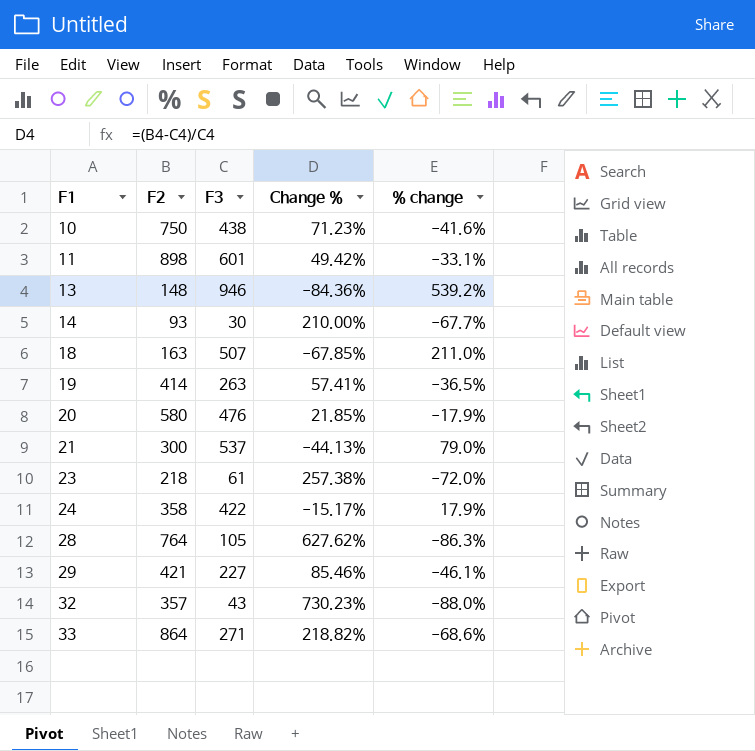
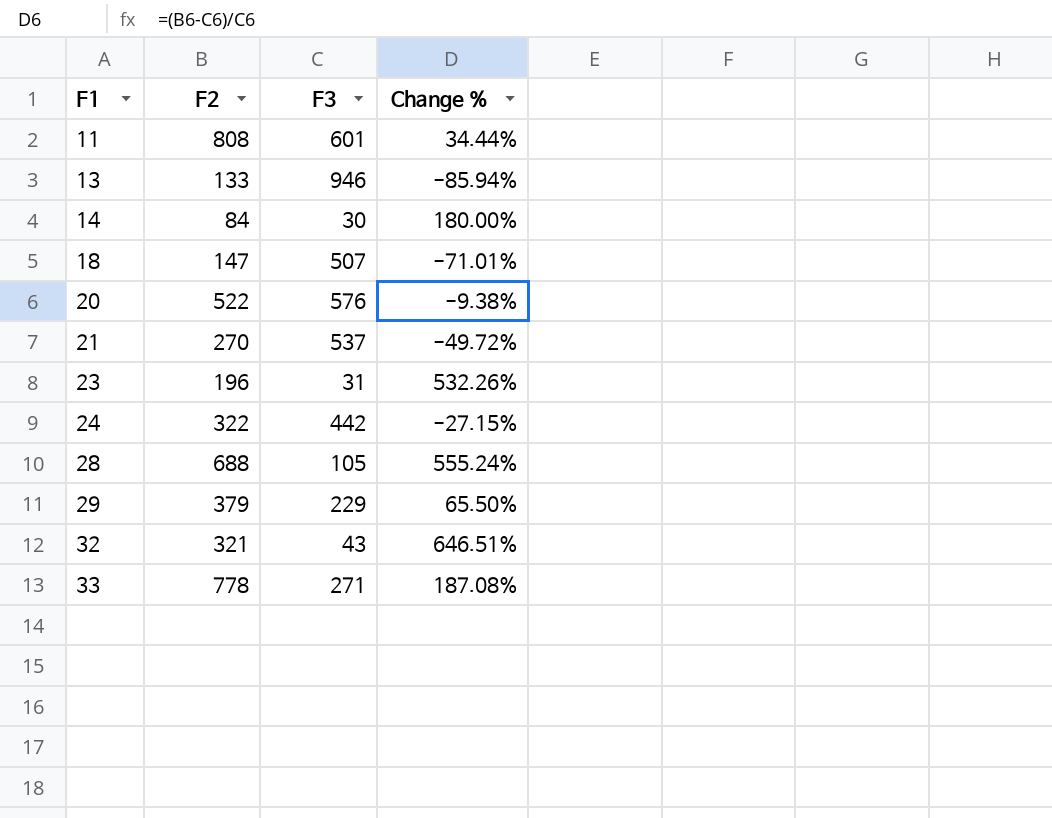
column % change | formula: ([F3] - [F2]) / [F2] -> none
row 10: 750 | 438 | 71.23% | -41.6% -> none
row 19: 414 | 263 | 57.41% | -36.5% -> none
11 | F2: 898 -> 808
11 | Change %: 49.42% -> 34.44%
13 | F2: 148 -> 133
13 | Change %: -84.36% -> -85.94%
14 | F2: 93 -> 84
14 | Change %: 210.00% -> 180.00%
18 | F2: 163 -> 147
18 | Change %: -67.85% -> -71.01%
20 | F2: 580 -> 522
20 | F3: 476 -> 576
20 | Change %: 21.85% -> -9.38%
21 | F2: 300 -> 270
21 | Change %: -44.13% -> -49.72%
23 | F2: 218 -> 196
23 | F3: 61 -> 31
23 | Change %: 257.38% -> 532.26%
24 | F2: 358 -> 322
24 | F3: 422 -> 442
24 | Change %: -15.17% -> -27.15%
28 | F2: 764 -> 688
28 | Change %: 627.62% -> 555.24%
29 | F2: 421 -> 379
29 | F3: 227 -> 229
29 | Change %: 85.46% -> 65.50%
32 | F2: 357 -> 321
32 | Change %: 730.23% -> 646.51%
33 | F2: 864 -> 778
33 | Change %: 218.82% -> 187.08%

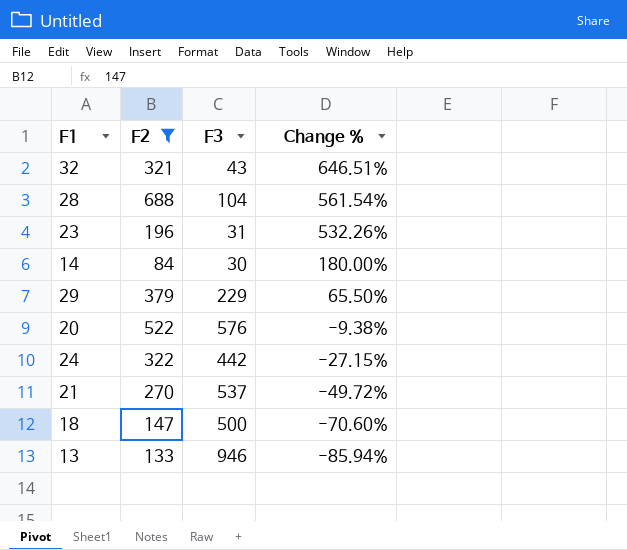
filter: none -> F2 <= 688
row order: F1 ascending -> Change % descending
28 | F3: 105 -> 104
28 | Change %: 555.24% -> 561.54%
18 | F3: 507 -> 500
18 | Change %: -71.01% -> -70.60%

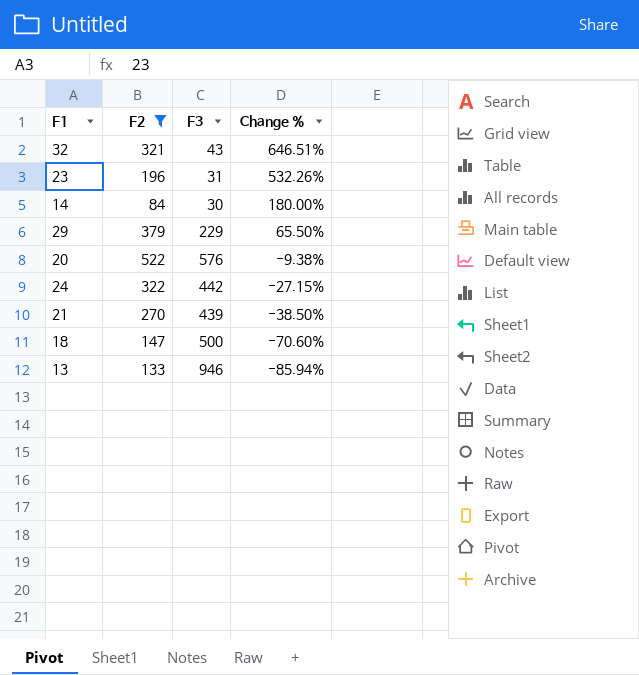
row 28: 688 | 104 | 561.54% -> none
21 | F3: 537 -> 439
21 | Change %: -49.72% -> -38.50%

